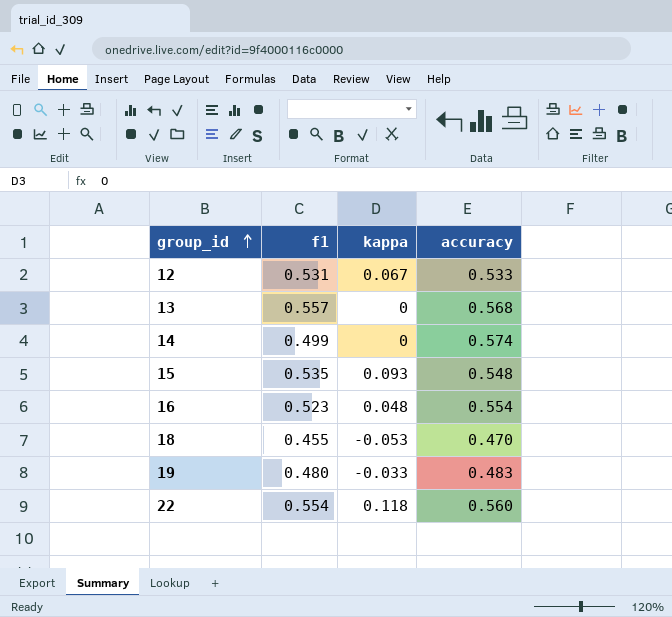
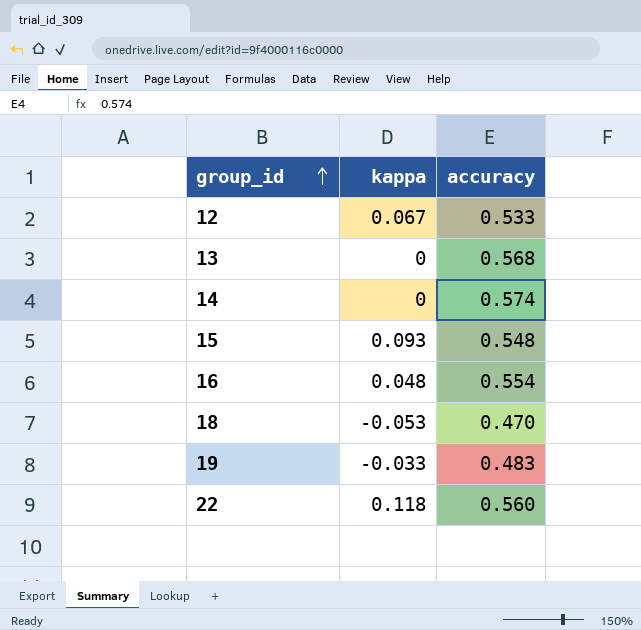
column f1 | position: 2 -> none

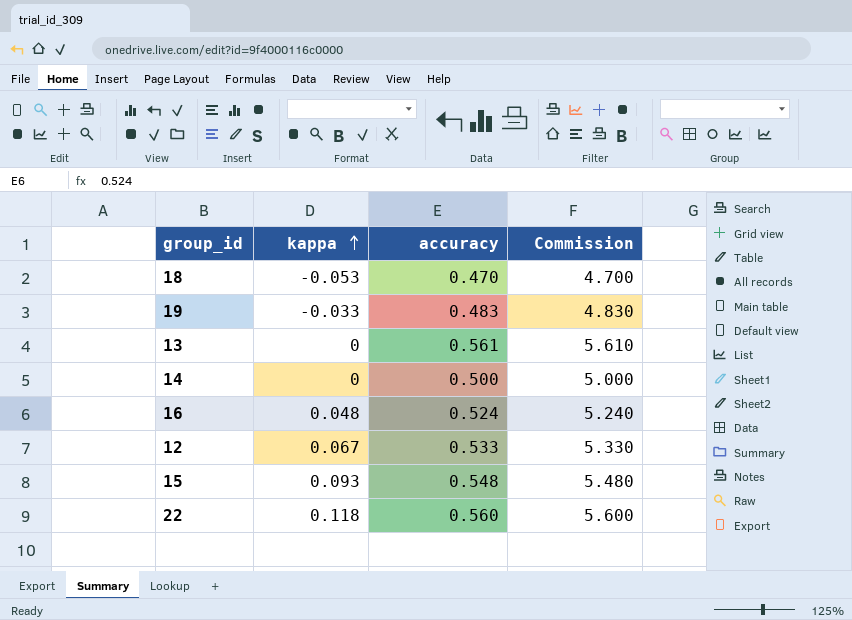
row order: group_id ascending -> kappa ascending
column Commission | formula: none -> [accuracy] * 10
13 | accuracy: 0.568 -> 0.561
14 | accuracy: 0.574 -> 0.500
16 | accuracy: 0.554 -> 0.524

